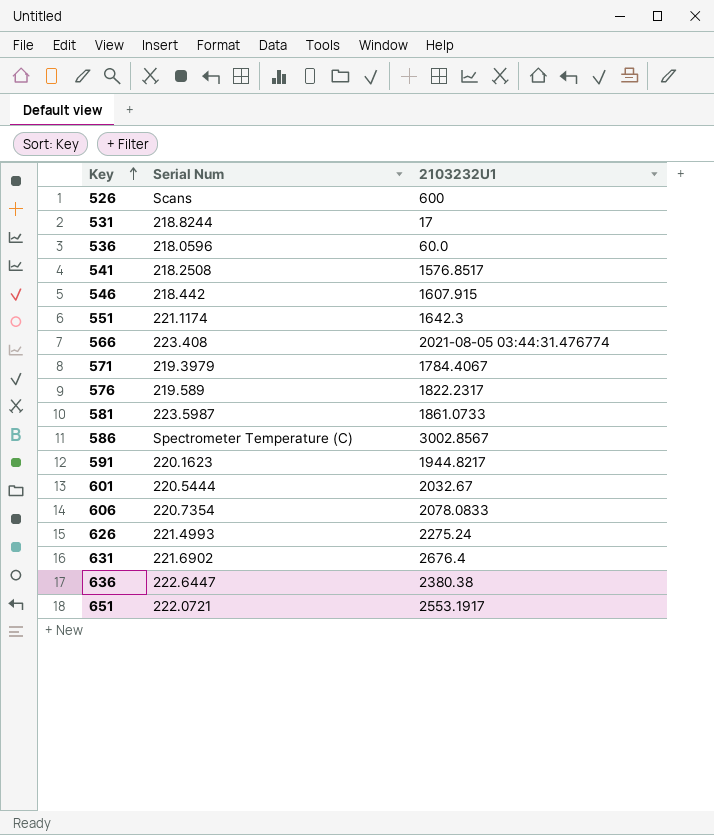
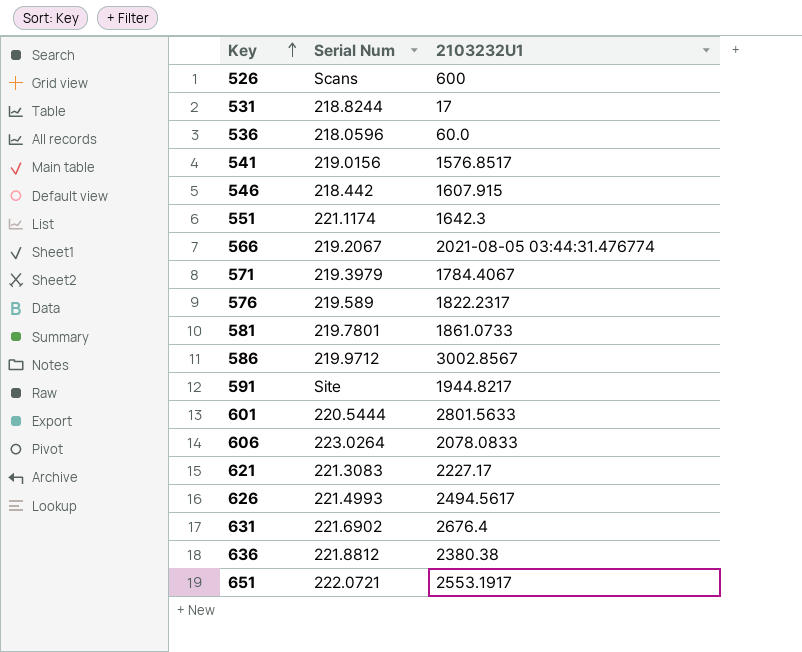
541 | Serial Num: 218.2508 -> 219.0156
566 | Serial Num: 223.408 -> 219.2067
581 | Serial Num: 223.5987 -> 219.7801
586 | Serial Num: Spectrometer Temperature (C) -> 219.9712
591 | Serial Num: 220.1623 -> Site
601 | 2103232U1: 2032.67 -> 2801.5633
606 | Serial Num: 220.7354 -> 223.0264
row 621: none -> 221.3083 | 2227.17
626 | 2103232U1: 2275.24 -> 2494.5617
636 | Serial Num: 222.6447 -> 221.8812

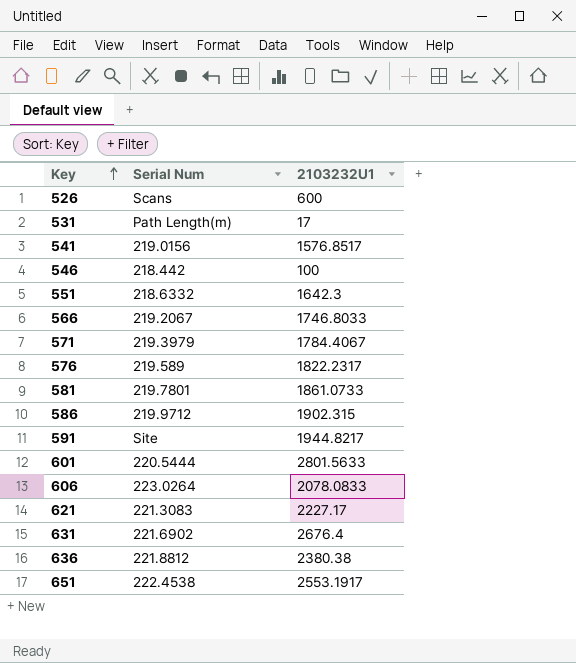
row 536: 218.0596 | 60.0 -> none
row 626: 221.4993 | 2494.5617 -> none
531 | Serial Num: 218.8244 -> Path Length(m)
546 | 2103232U1: 1607.915 -> 100
551 | Serial Num: 221.1174 -> 218.6332
566 | 2103232U1: 2021-08-05 03:44:31.476774 -> 1746.8033
586 | 2103232U1: 3002.8567 -> 1902.315
651 | Serial Num: 222.0721 -> 222.4538

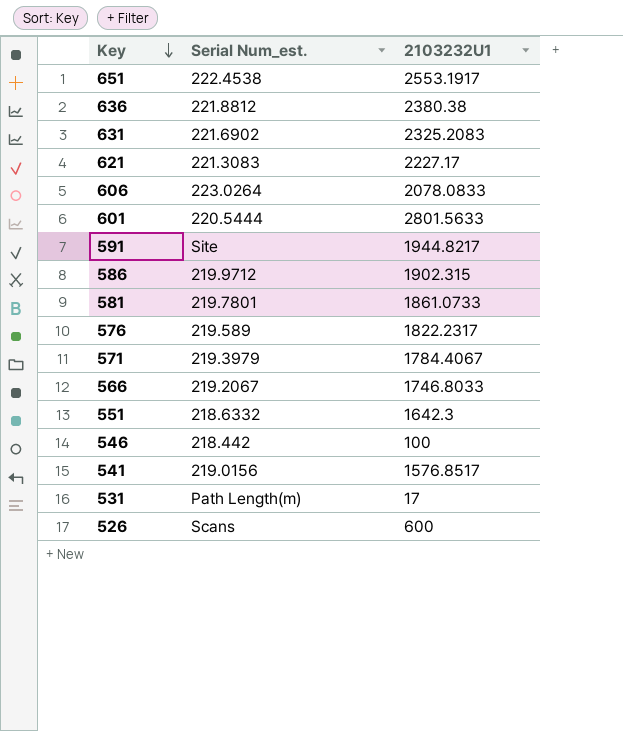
row order: Key ascending -> Key descending
column name: Serial Num -> Serial Num_est.
631 | 2103232U1: 2676.4 -> 2325.2083

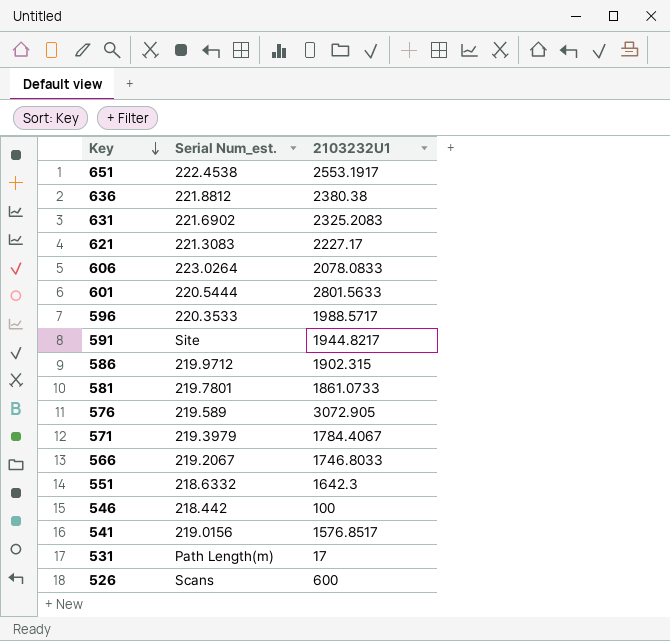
row 596: none -> 220.3533 | 1988.5717
576 | 2103232U1: 1822.2317 -> 3072.905

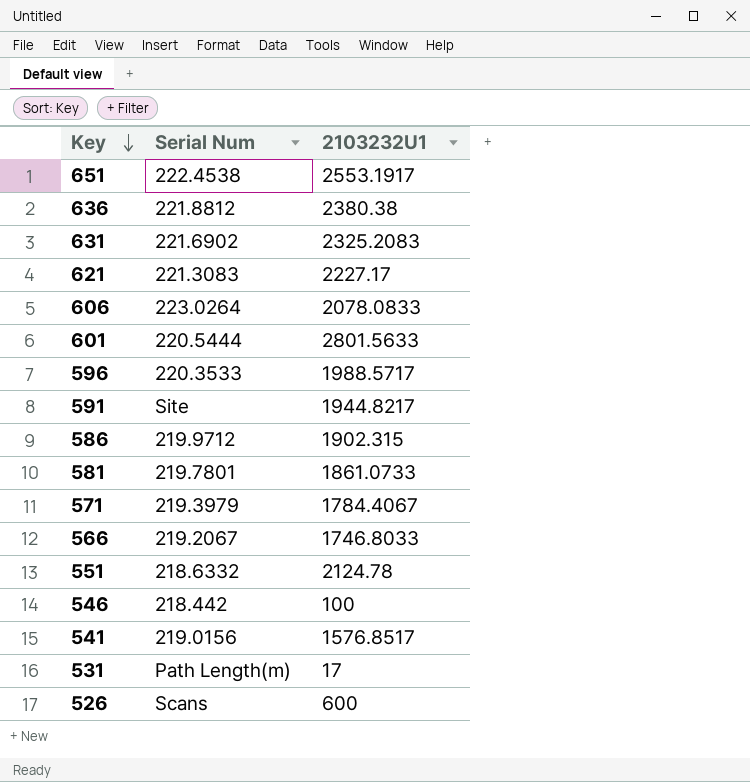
column name: Serial Num_est. -> Serial Num
row 576: 219.589 | 3072.905 -> none
551 | 2103232U1: 1642.3 -> 2124.78

